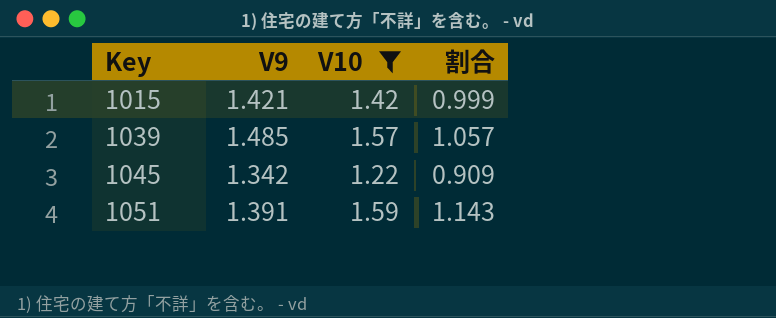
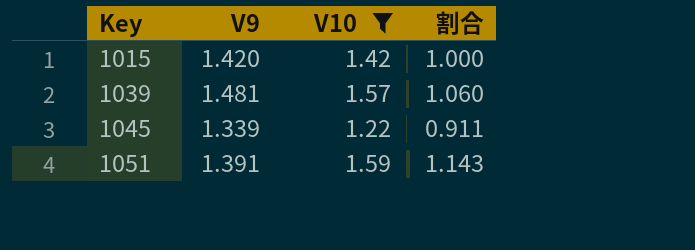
1015 | V9: 1.421 -> 1.420
1015 | 割合: 0.999 -> 1.000
1039 | V9: 1.485 -> 1.481
1039 | 割合: 1.057 -> 1.060
1045 | V9: 1.342 -> 1.339
1045 | 割合: 0.909 -> 0.911

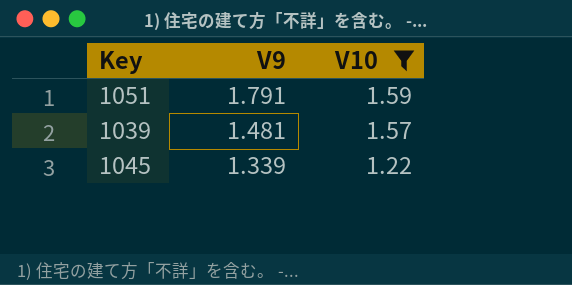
row order: Key ascending -> V9 descending
column 割合 | formula: [V10] / [V9] -> none
row 1015: 1.420 | 1.42 | 1.000 -> none
1051 | V9: 1.391 -> 1.791

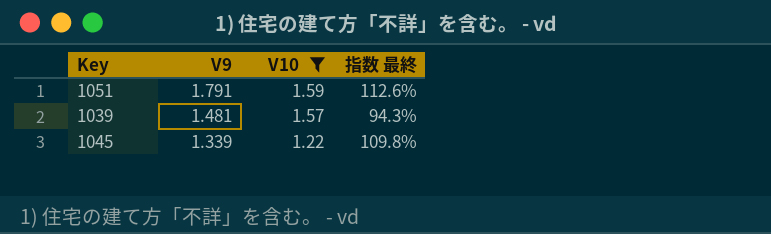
column 指数 最終 | formula: none -> [V9] / [V10]

